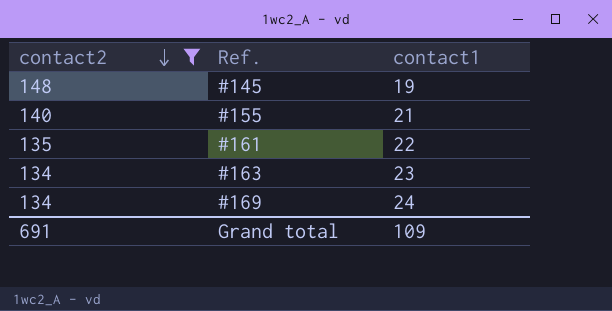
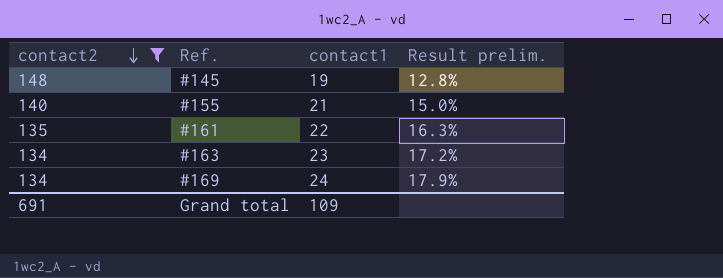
column Result prelim. | formula: none -> [contact1] / [contact2]

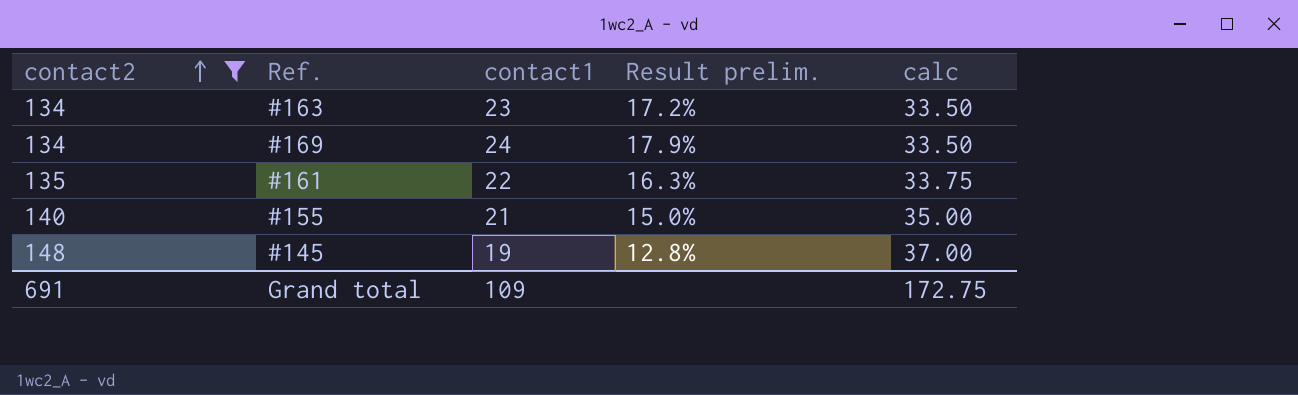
row order: contact2 descending -> contact2 ascending
column calc | formula: none -> [contact2] * 0.25

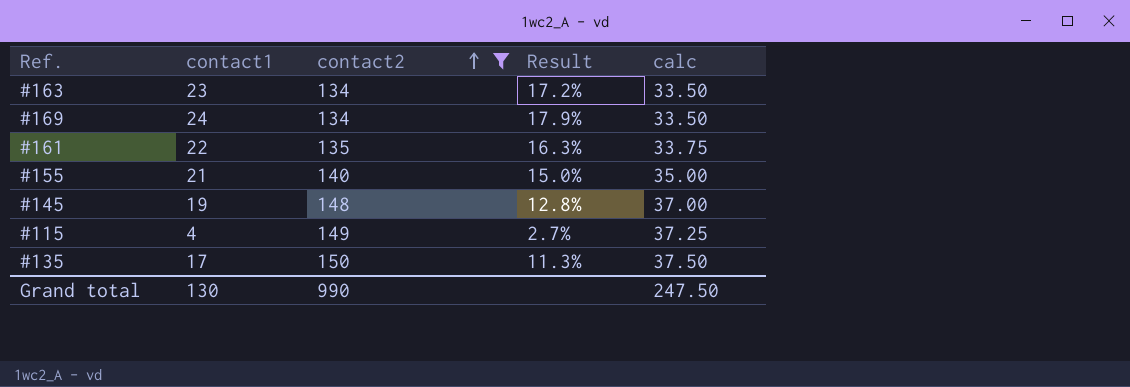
column contact2 | position: 1 -> 3
column name: Result prelim. -> Result
row #115: none -> 4 | 149 | 2.7% | 37.25
row #135: none -> 17 | 150 | 11.3% | 37.50
Grand total | contact1: 109 -> 130
Grand total | contact2: 691 -> 990
Grand total | calc: 172.75 -> 247.50

